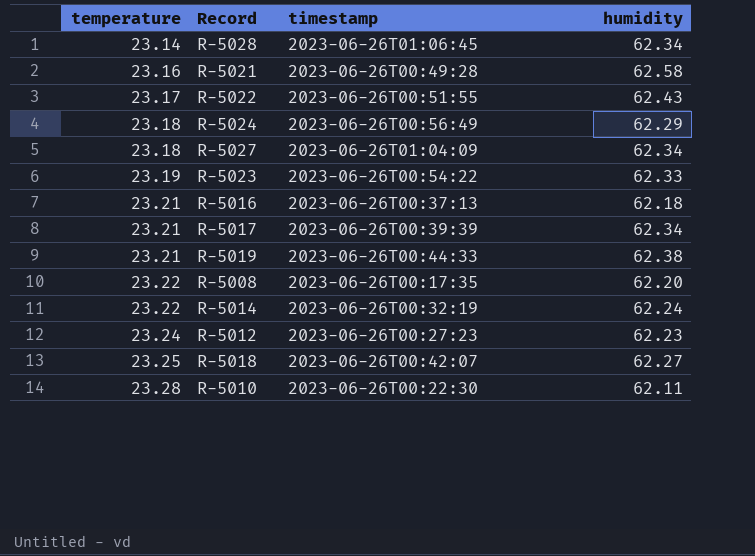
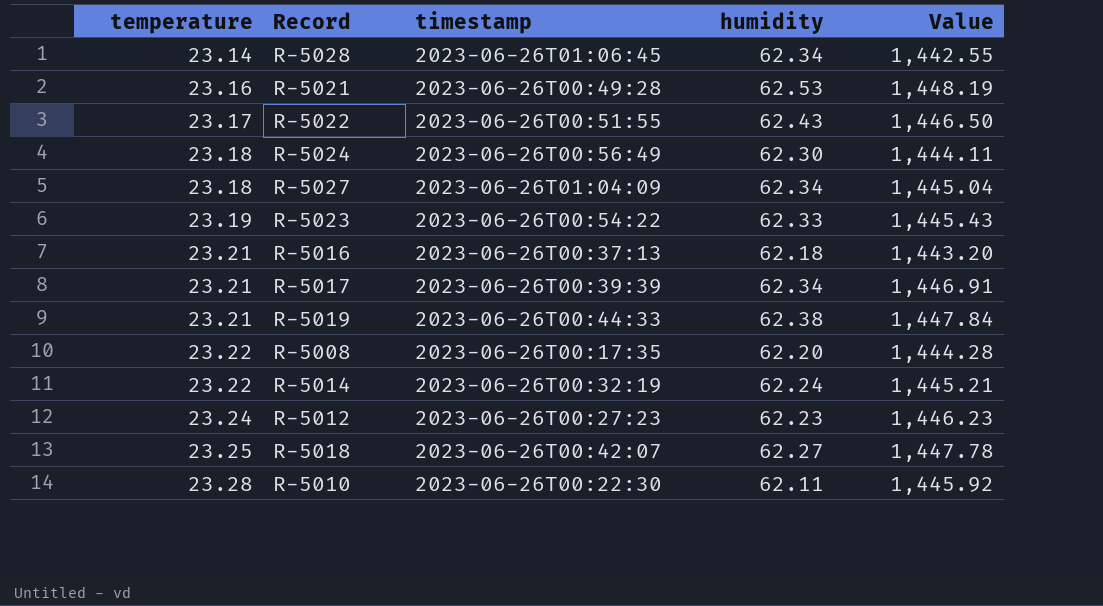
column Value | formula: none -> [temperature] * [humidity]
R-5021 | humidity: 62.58 -> 62.53
R-5024 | humidity: 62.29 -> 62.30

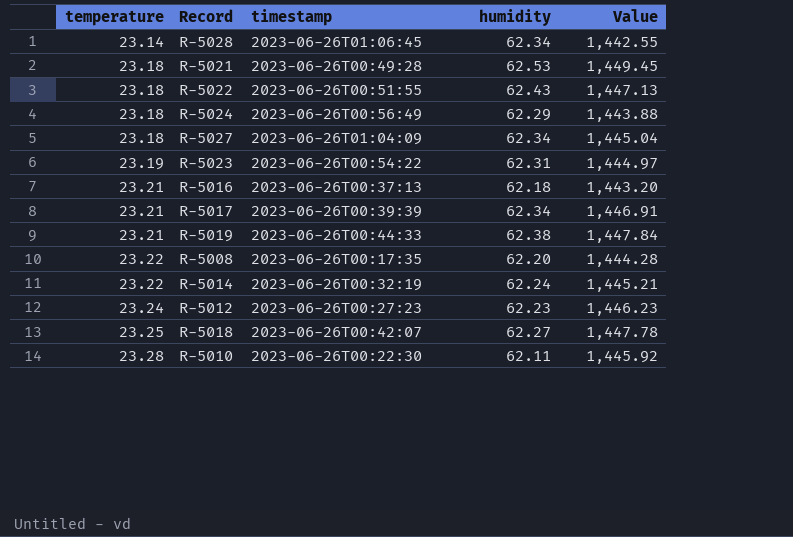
R-5021 | temperature: 23.16 -> 23.18
R-5021 | Value: 1,448.19 -> 1,449.45
R-5022 | temperature: 23.17 -> 23.18
R-5022 | Value: 1,446.50 -> 1,447.13
R-5024 | humidity: 62.30 -> 62.29
R-5024 | Value: 1,444.11 -> 1,443.88
R-5023 | humidity: 62.33 -> 62.31
R-5023 | Value: 1,445.43 -> 1,444.97

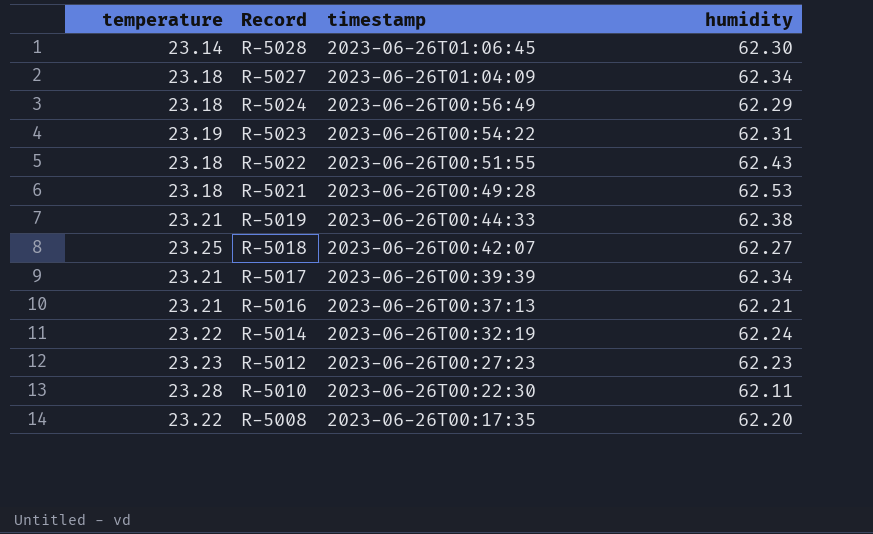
row order: temperature ascending -> Record descending
column Value | formula: [temperature] * [humidity] -> none
R-5028 | humidity: 62.34 -> 62.30
R-5016 | humidity: 62.18 -> 62.21
R-5012 | temperature: 23.24 -> 23.23

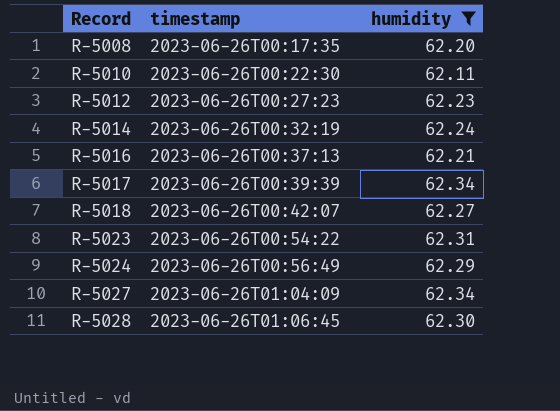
filter: none -> humidity <= 62.34
row order: Record descending -> Record ascending
column temperature | position: 1 -> none

